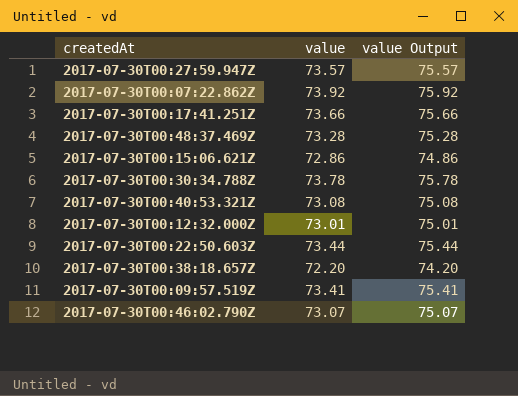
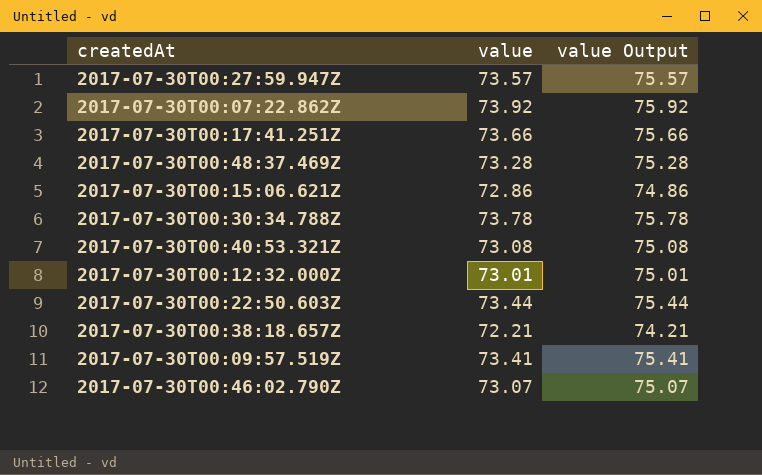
2017-07-30T00:38:18.657Z | value: 72.20 -> 72.21
2017-07-30T00:38:18.657Z | value Output: 74.20 -> 74.21

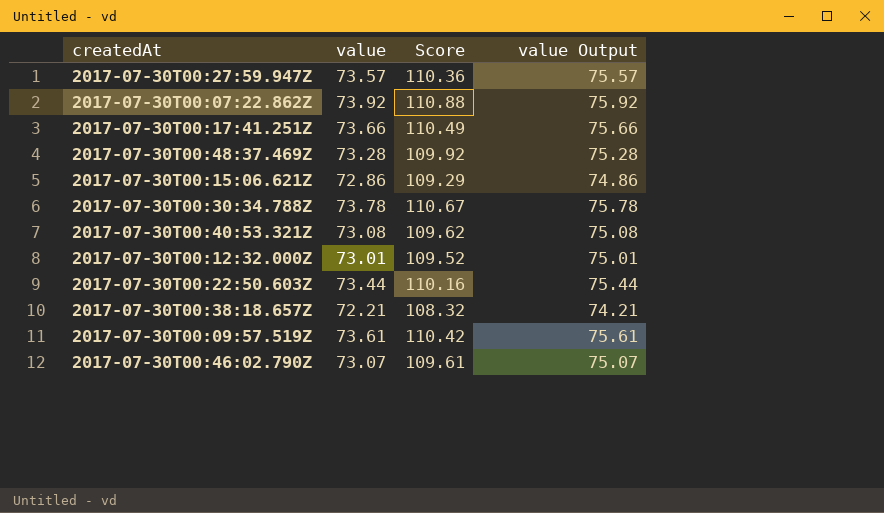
column Score | formula: none -> [value] * 1.5
2017-07-30T00:09:57.519Z | value: 73.41 -> 73.61
2017-07-30T00:09:57.519Z | value Output: 75.41 -> 75.61

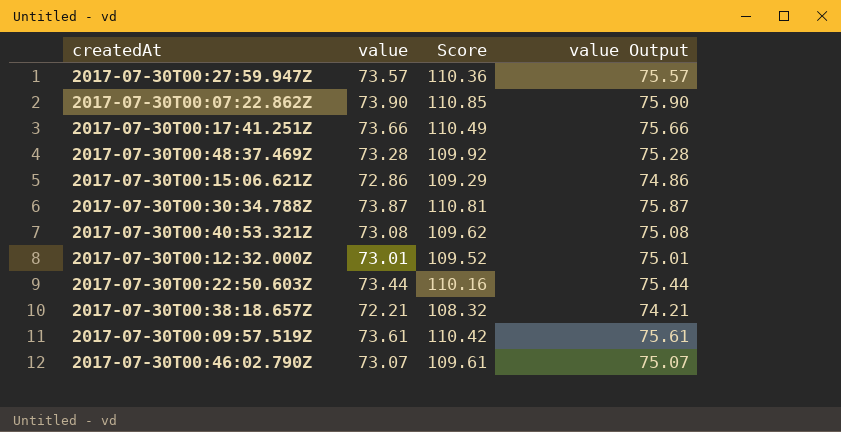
2017-07-30T00:07:22.862Z | value: 73.92 -> 73.90
2017-07-30T00:07:22.862Z | Score: 110.88 -> 110.85
2017-07-30T00:07:22.862Z | value Output: 75.92 -> 75.90
2017-07-30T00:30:34.788Z | value: 73.78 -> 73.87
2017-07-30T00:30:34.788Z | Score: 110.67 -> 110.81
2017-07-30T00:30:34.788Z | value Output: 75.78 -> 75.87

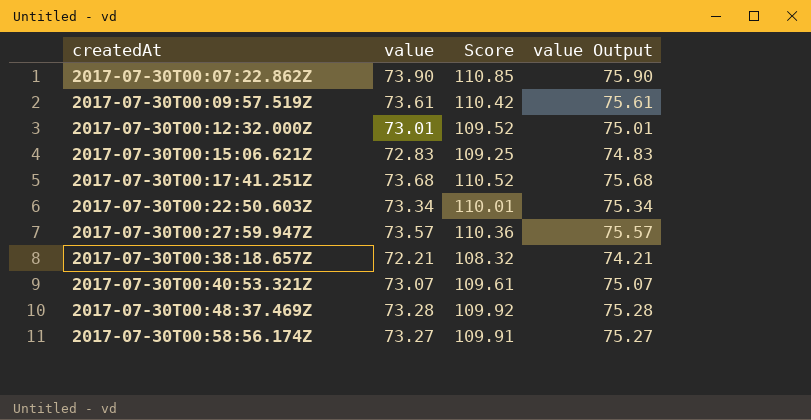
row order: none -> createdAt ascending
row 2017-07-30T00:30:34.788Z: 73.87 | 110.81 | 75.87 -> none
row 2017-07-30T00:46:02.790Z: 73.07 | 109.61 | 75.07 -> none
2017-07-30T00:15:06.621Z | value: 72.86 -> 72.83
2017-07-30T00:15:06.621Z | Score: 109.29 -> 109.25
2017-07-30T00:15:06.621Z | value Output: 74.86 -> 74.83
2017-07-30T00:17:41.251Z | value: 73.66 -> 73.68
2017-07-30T00:17:41.251Z | Score: 110.49 -> 110.52
2017-07-30T00:17:41.251Z | value Output: 75.66 -> 75.68
2017-07-30T00:22:50.603Z | value: 73.44 -> 73.34
2017-07-30T00:22:50.603Z | Score: 110.16 -> 110.01
2017-07-30T00:22:50.603Z | value Output: 75.44 -> 75.34
2017-07-30T00:40:53.321Z | value: 73.08 -> 73.07
2017-07-30T00:40:53.321Z | Score: 109.62 -> 109.61
2017-07-30T00:40:53.321Z | value Output: 75.08 -> 75.07
row 2017-07-30T00:58:56.174Z: none -> 73.27 | 109.91 | 75.27

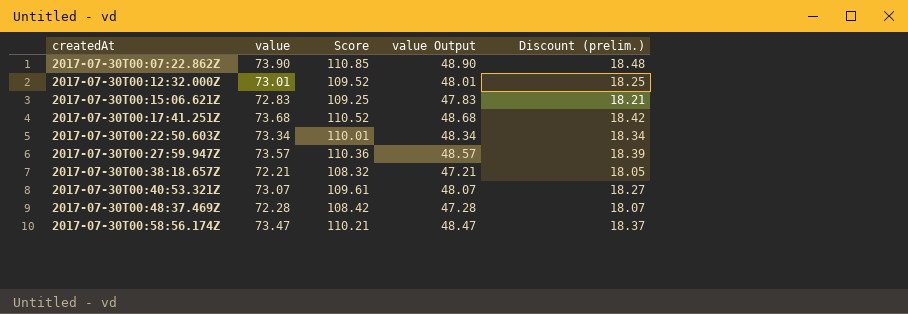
column value Output | formula: [value] + 2 -> [value] - 25
column Discount (prelim.) | formula: none -> [value] * 0.25
row 2017-07-30T00:09:57.519Z: 73.61 | 110.42 | 75.61 -> none
2017-07-30T00:48:37.469Z | value: 73.28 -> 72.28
2017-07-30T00:48:37.469Z | Score: 109.92 -> 108.42
2017-07-30T00:58:56.174Z | value: 73.27 -> 73.47
2017-07-30T00:58:56.174Z | Score: 109.91 -> 110.21

